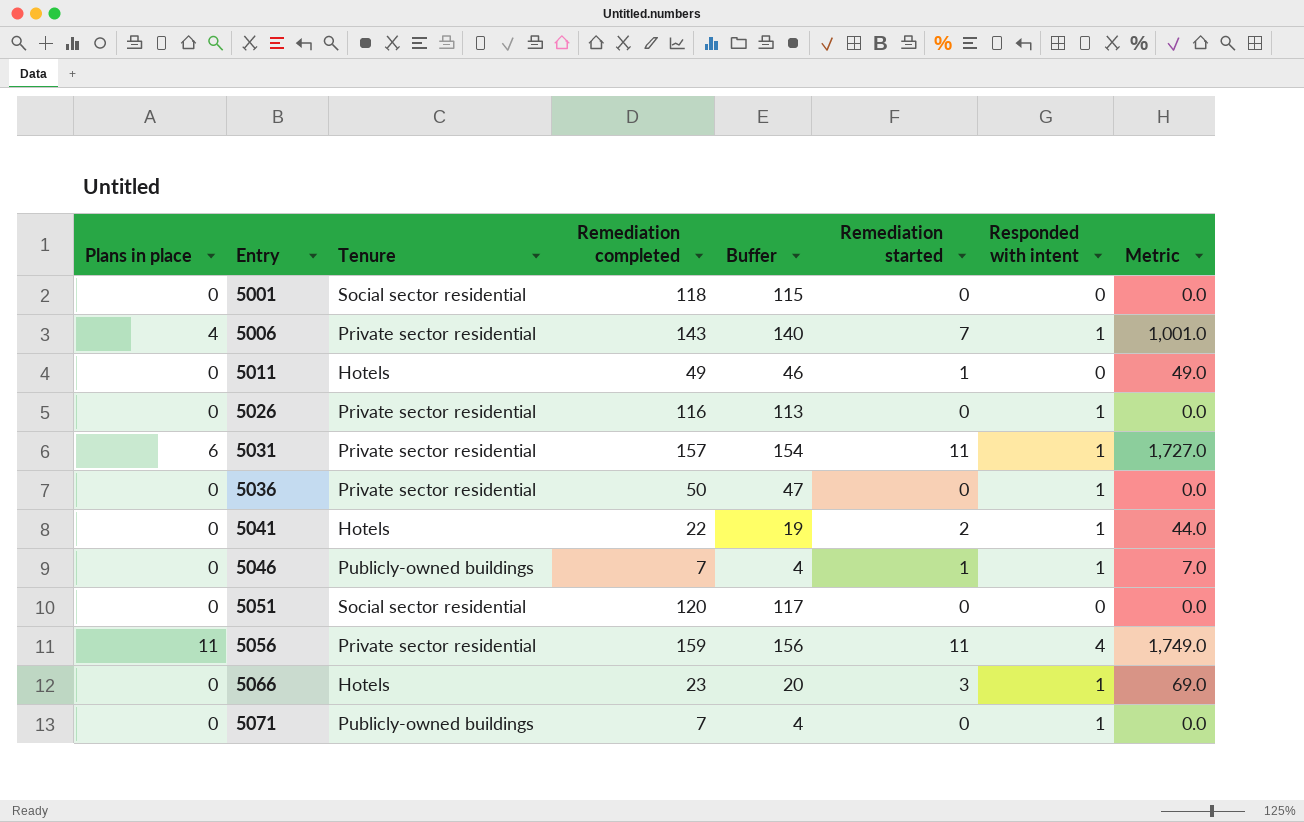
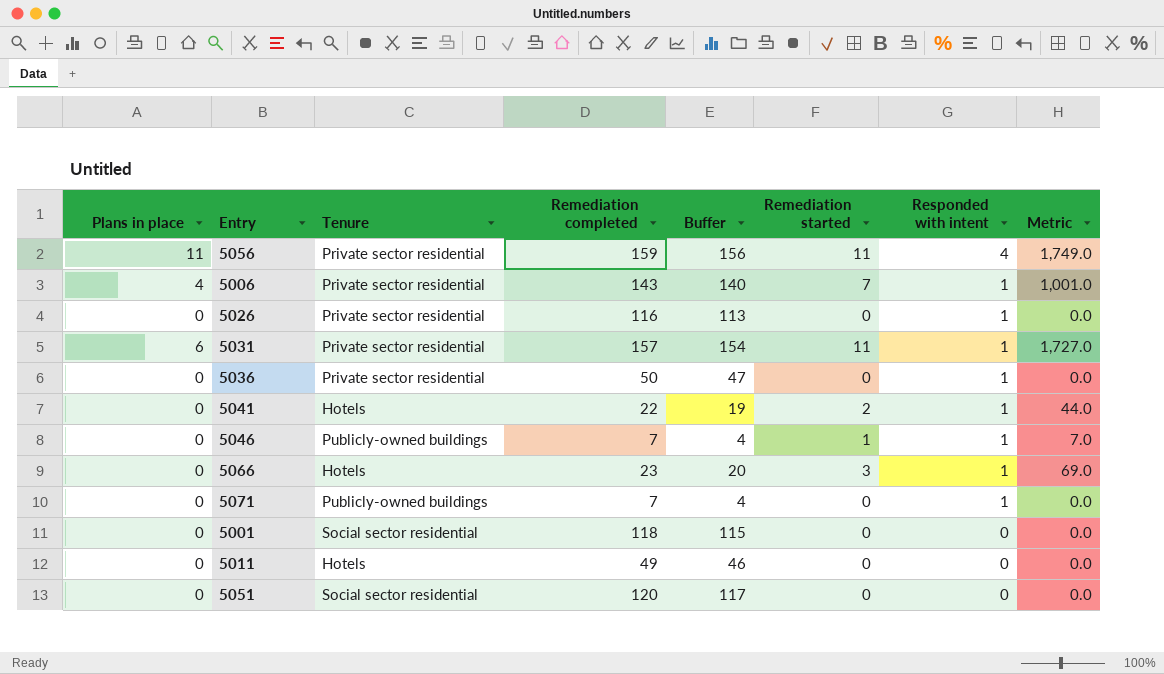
row order: Entry ascending -> Responded with intent descending
5011 | Remediation started: 1 -> 0
5011 | Metric: 49.0 -> 0.0

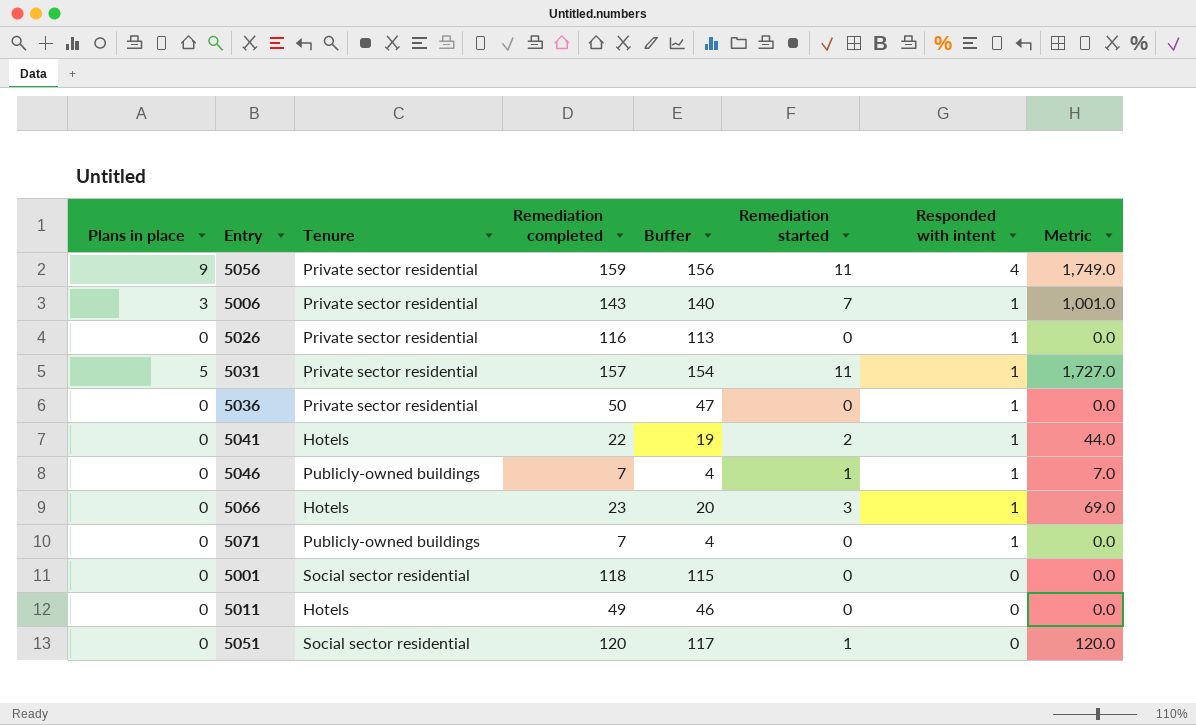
5056 | Plans in place: 11 -> 9
5006 | Plans in place: 4 -> 3
5031 | Plans in place: 6 -> 5
5051 | Remediation started: 0 -> 1
5051 | Metric: 0.0 -> 120.0

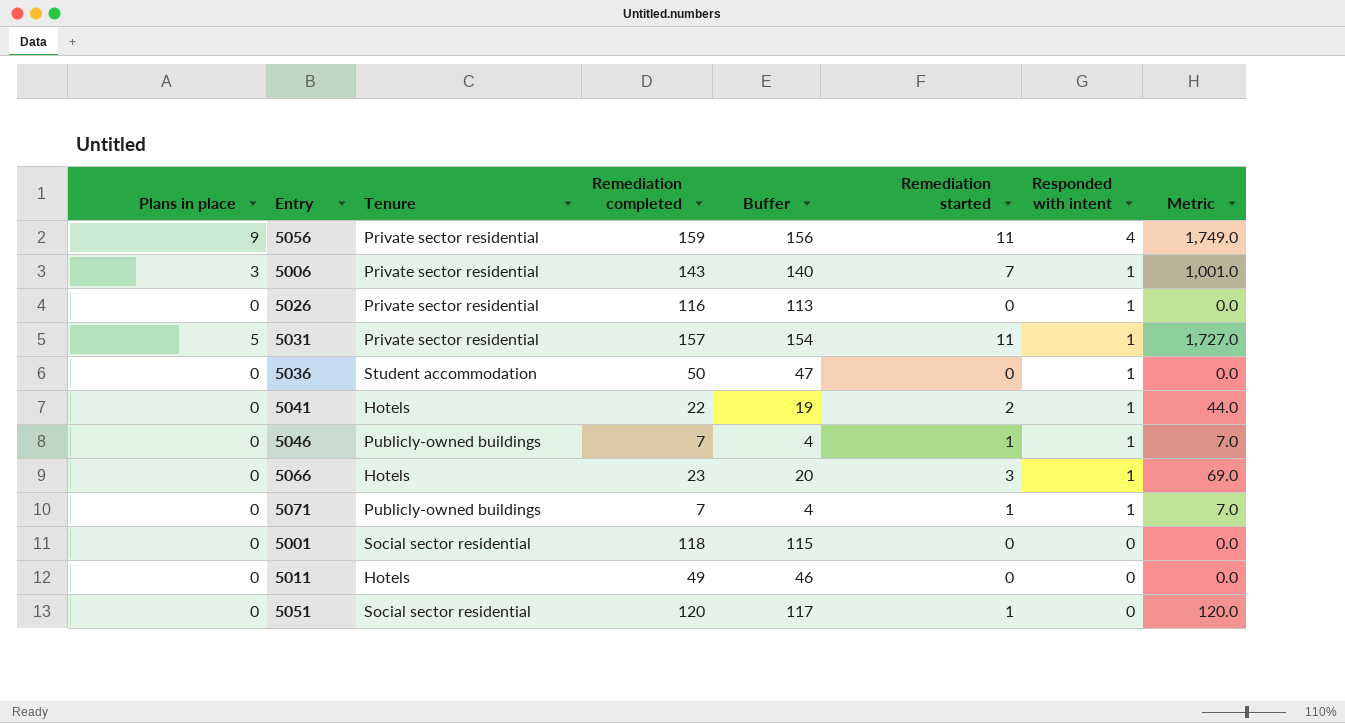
5036 | Tenure: Private sector residential -> Student accommodation
5071 | Remediation started: 0 -> 1
5071 | Metric: 0.0 -> 7.0

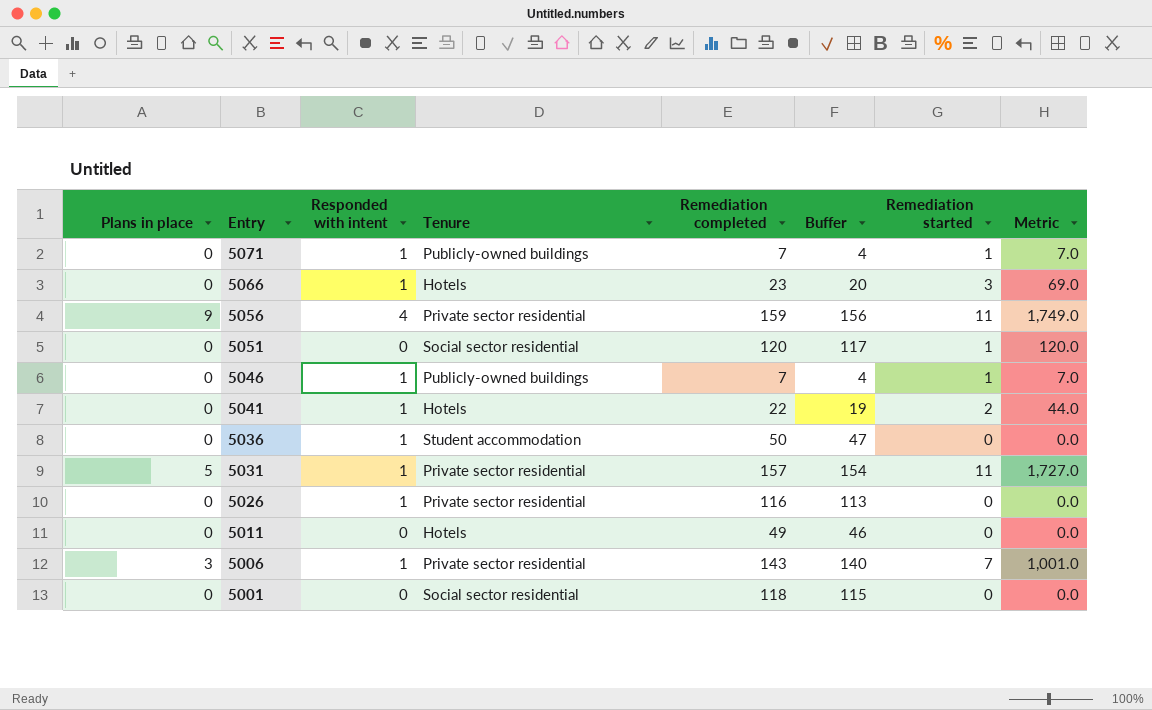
row order: Responded with intent descending -> Entry descending
column Responded with intent | position: 7 -> 3

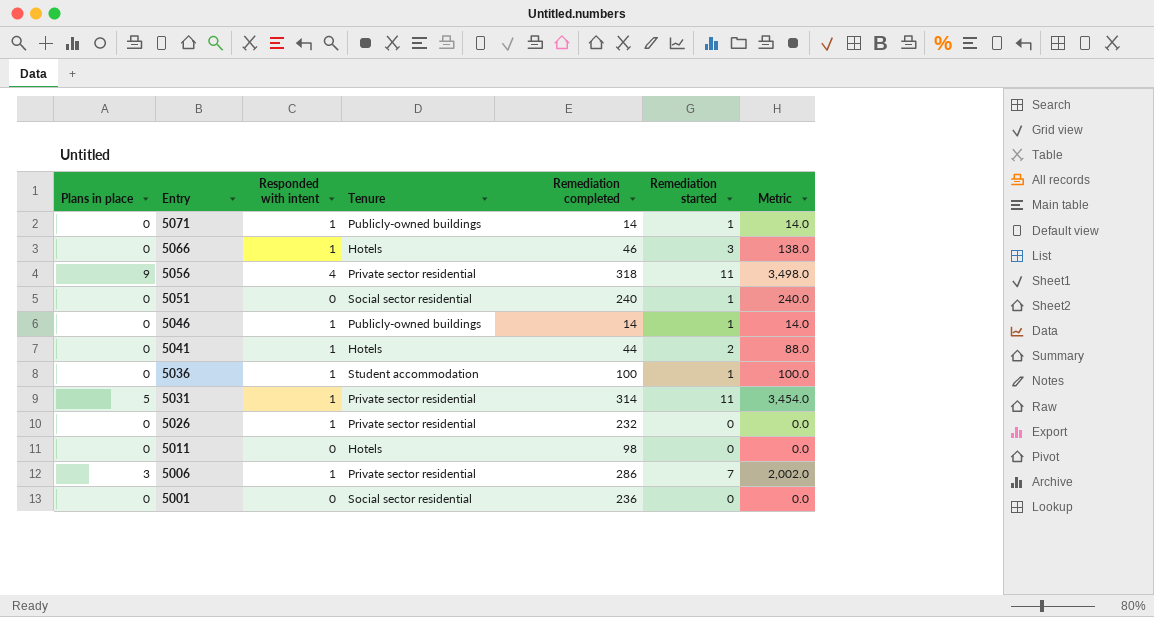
column Buffer | formula: [Remediation completed] - 3 -> none
5071 | Remediation completed: 7 -> 14
5071 | Metric: 7.0 -> 14.0
5066 | Remediation completed: 23 -> 46
5066 | Metric: 69.0 -> 138.0
5056 | Remediation completed: 159 -> 318
5056 | Metric: 1,749.0 -> 3,498.0
5051 | Remediation completed: 120 -> 240
5051 | Metric: 120.0 -> 240.0
5046 | Remediation completed: 7 -> 14
5046 | Metric: 7.0 -> 14.0
5041 | Remediation completed: 22 -> 44
5041 | Metric: 44.0 -> 88.0
5036 | Remediation completed: 50 -> 100
5036 | Remediation started: 0 -> 1
5036 | Metric: 0.0 -> 100.0
5031 | Remediation completed: 157 -> 314
5031 | Metric: 1,727.0 -> 3,454.0
5026 | Remediation completed: 116 -> 232
5011 | Remediation completed: 49 -> 98
5006 | Remediation completed: 143 -> 286
5006 | Metric: 1,001.0 -> 2,002.0
5001 | Remediation completed: 118 -> 236

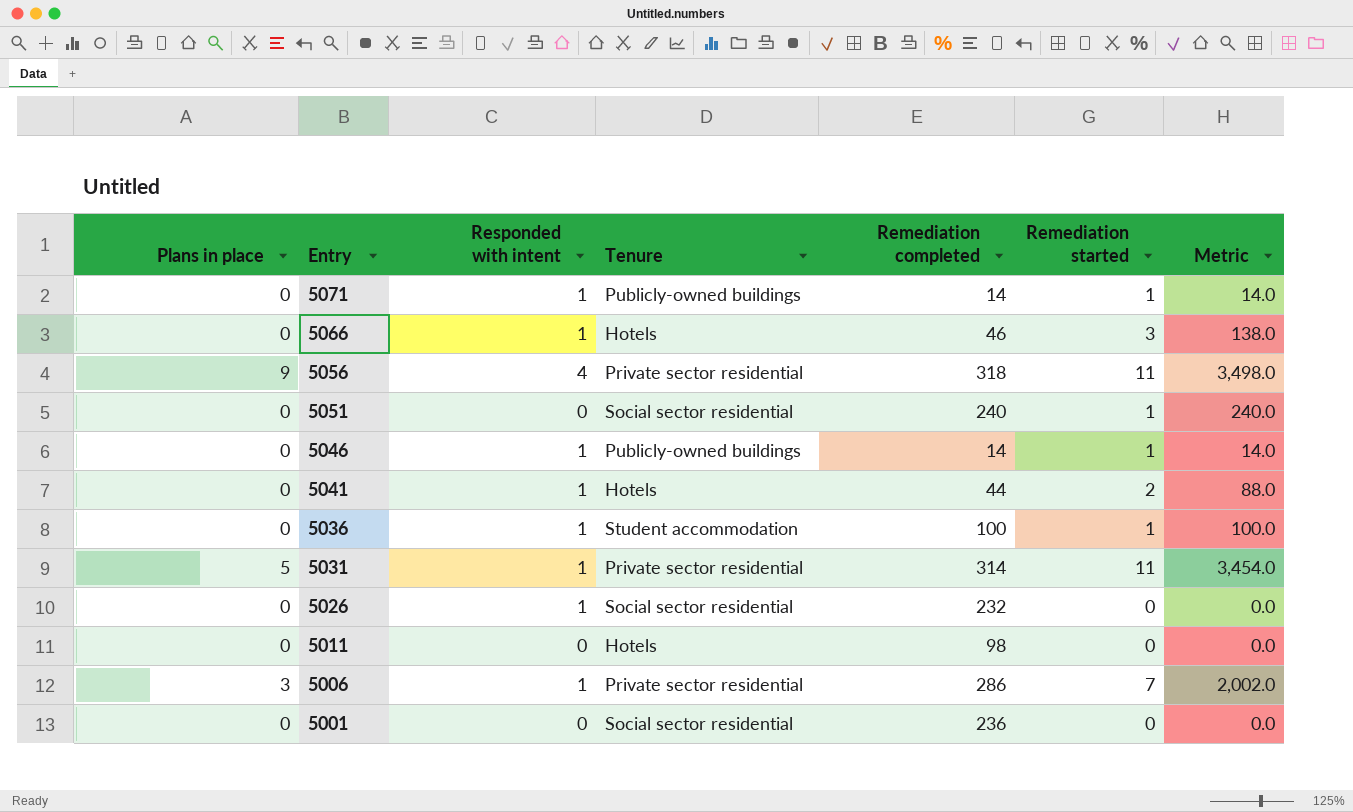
5026 | Tenure: Private sector residential -> Social sector residential

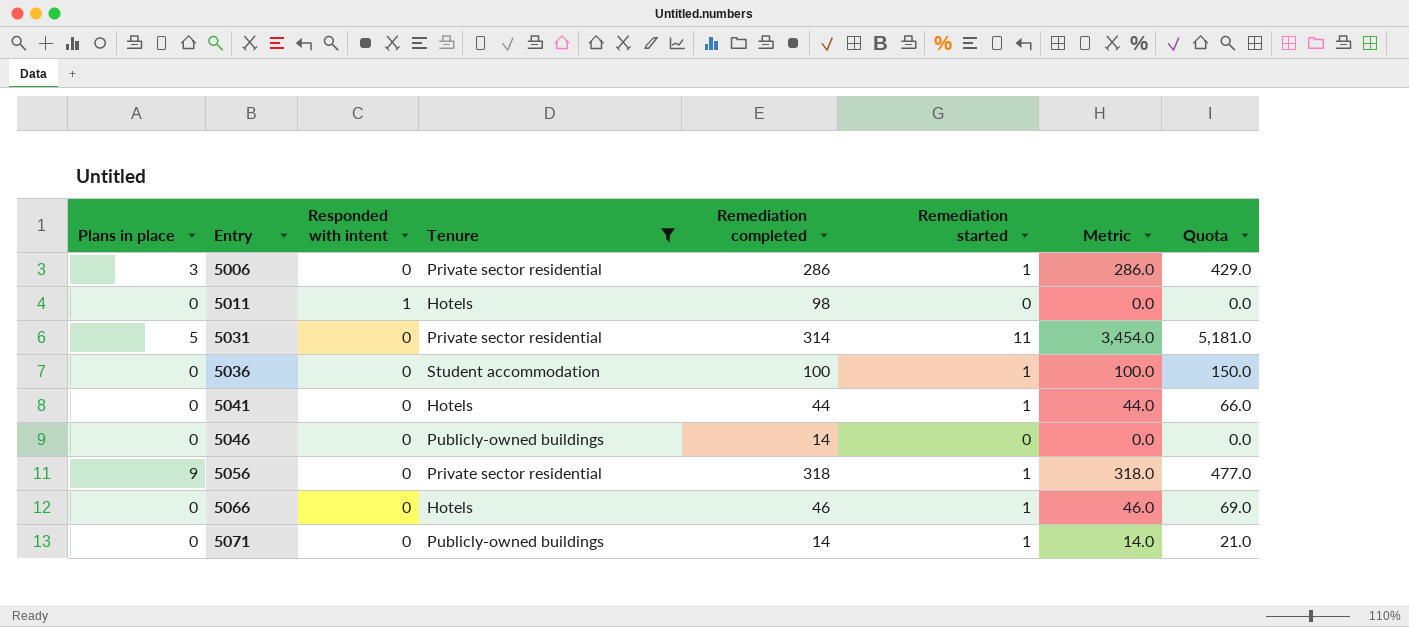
filter: none -> Tenure != Social sector residential
row order: Entry descending -> Entry ascending
column Quota | formula: none -> [Metric] * 1.5
5006 | Responded with intent: 1 -> 0
5006 | Remediation started: 7 -> 1
5006 | Metric: 2,002.0 -> 286.0
5011 | Responded with intent: 0 -> 1
5031 | Responded with intent: 1 -> 0
5036 | Responded with intent: 1 -> 0
5041 | Responded with intent: 1 -> 0
5041 | Remediation started: 2 -> 1
5041 | Metric: 88.0 -> 44.0
5046 | Responded with intent: 1 -> 0
5046 | Remediation started: 1 -> 0
5046 | Metric: 14.0 -> 0.0
5056 | Responded with intent: 4 -> 0
5056 | Remediation started: 11 -> 1
5056 | Metric: 3,498.0 -> 318.0
5066 | Responded with intent: 1 -> 0
5066 | Remediation started: 3 -> 1
5066 | Metric: 138.0 -> 46.0
5071 | Responded with intent: 1 -> 0

